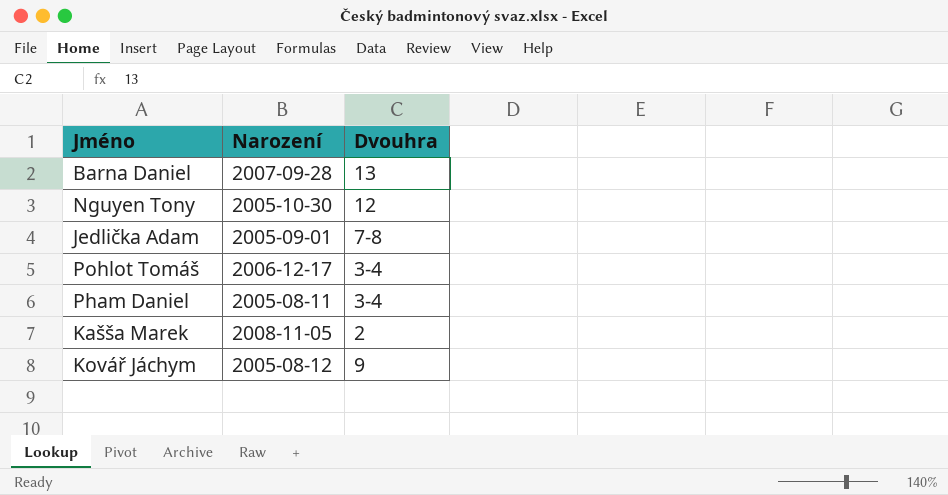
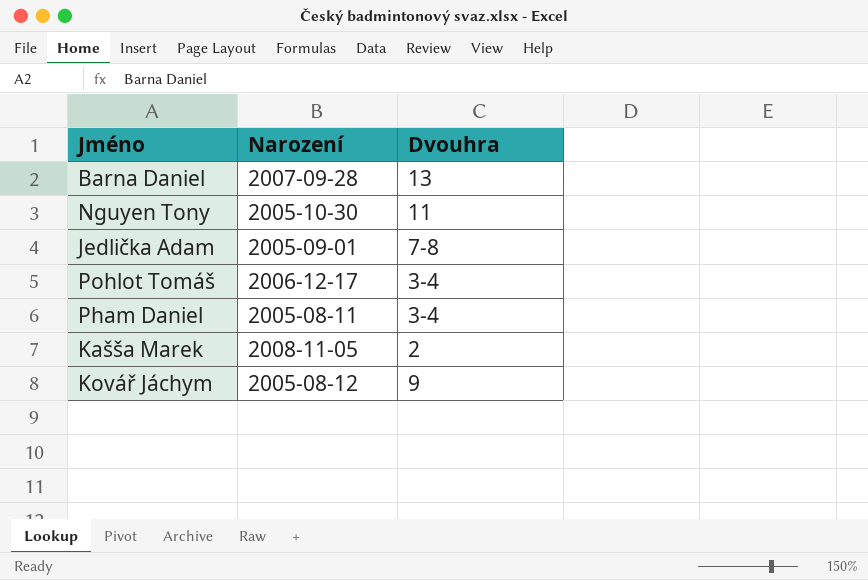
Nguyen Tony | Dvouhra: 12 -> 11

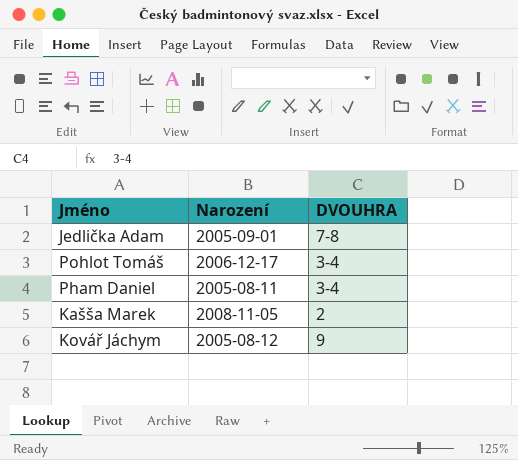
column name: Dvouhra -> DVOUHRA
row Barna Daniel: 2007-09-28 | 13 -> none
row Nguyen Tony: 2005-10-30 | 11 -> none

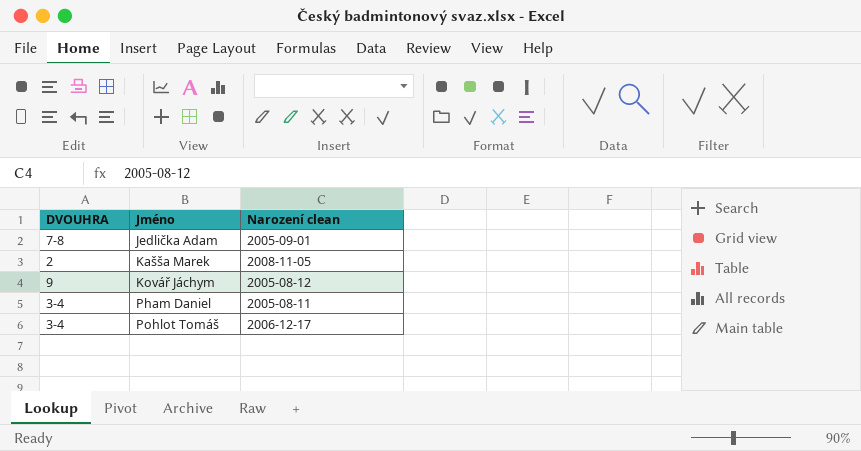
row order: none -> Jméno ascending
column DVOUHRA | position: 3 -> 1
column name: Narození -> Narození clean

